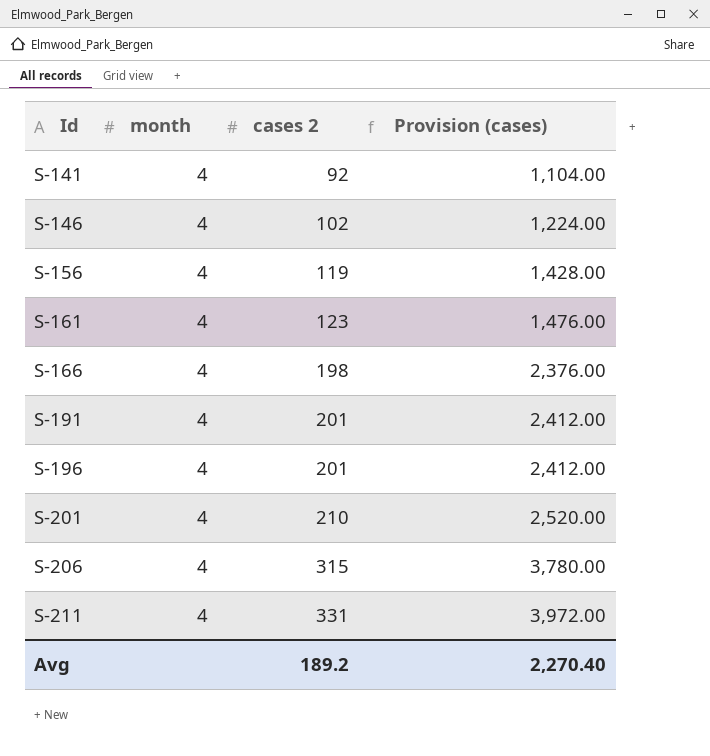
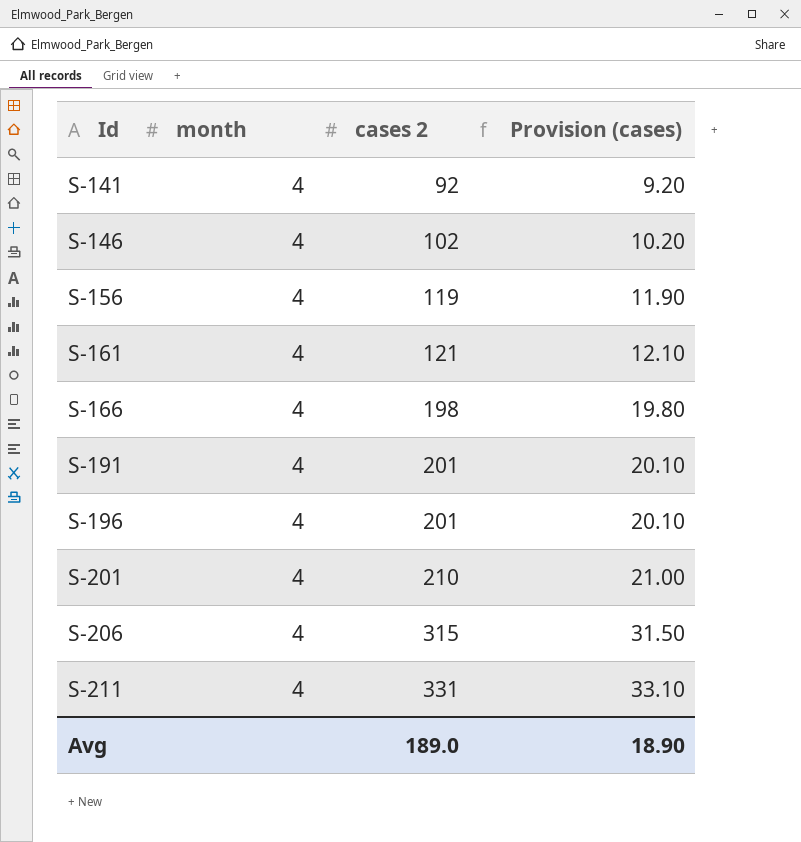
column Provision (cases) | formula: [cases 2] * 12 -> [cases 2] * 0.1
S-161 | cases 2: 123 -> 121
Avg | cases 2: 189.2 -> 189.0
Avg | Provision (cases): 2,270.40 -> 18.90

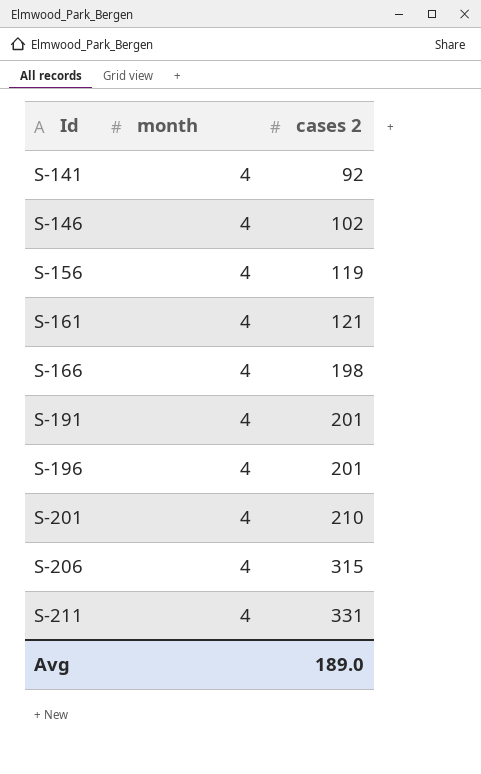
column Provision (cases) | formula: [cases 2] * 0.1 -> none

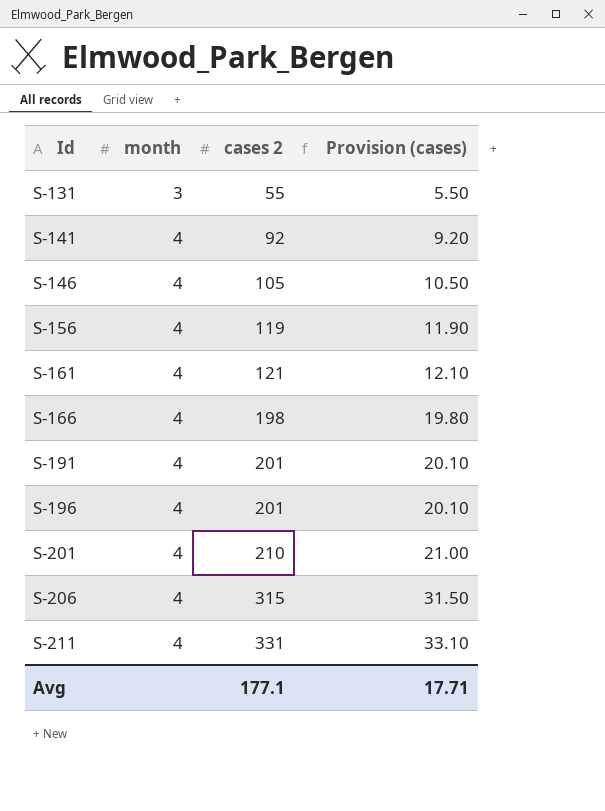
column Provision (cases) | formula: none -> [cases 2] * 0.1
row S-131: none -> 3 | 55 | 5.50
S-146 | cases 2: 102 -> 105
Avg | cases 2: 189.0 -> 177.1

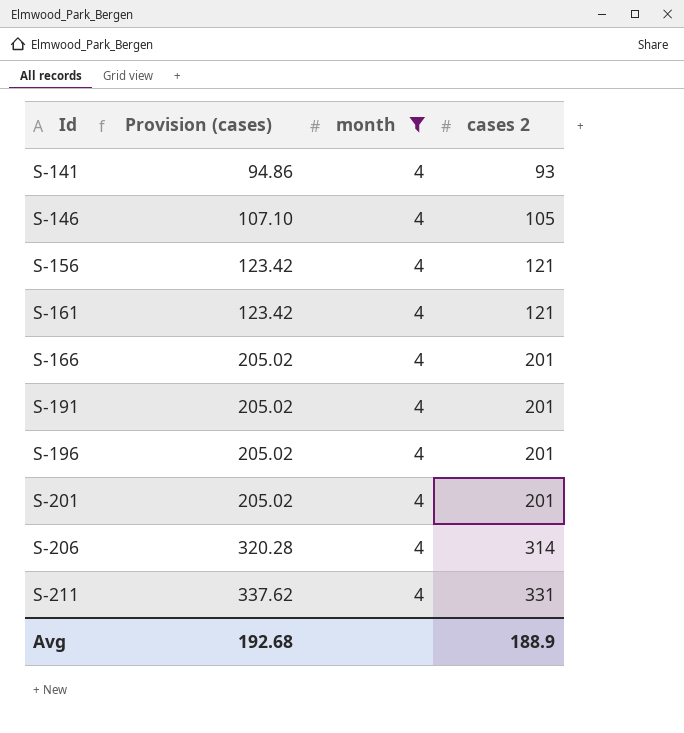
filter: none -> month = 4
column Provision (cases) | formula: [cases 2] * 0.1 -> [cases 2] * 1.02
column Provision (cases) | position: 4 -> 2
S-141 | cases 2: 92 -> 93
S-156 | cases 2: 119 -> 121
S-166 | cases 2: 198 -> 201
S-201 | cases 2: 210 -> 201
S-206 | cases 2: 315 -> 314
Avg | Provision (cases): 17.71 -> 192.68
Avg | cases 2: 177.1 -> 188.9

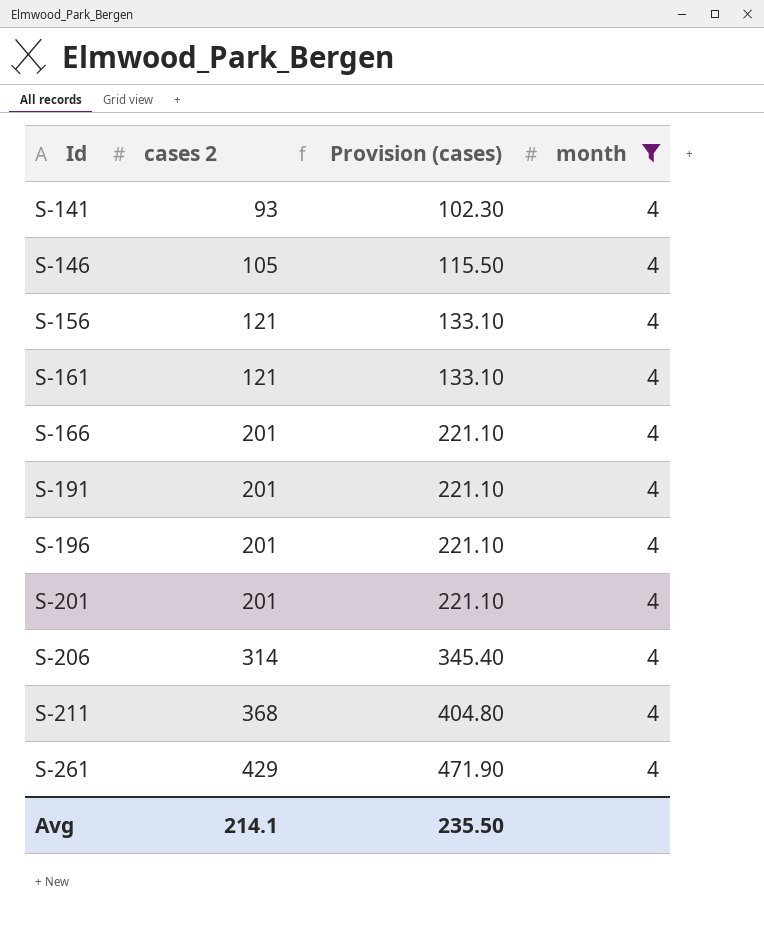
column cases 2 | position: 4 -> 2
column Provision (cases) | formula: [cases 2] * 1.02 -> [cases 2] * 1.1
S-211 | cases 2: 331 -> 368
row S-261: none -> 429 | 471.90 | 4
Avg | cases 2: 188.9 -> 214.1
Avg | Provision (cases): 192.68 -> 235.50

